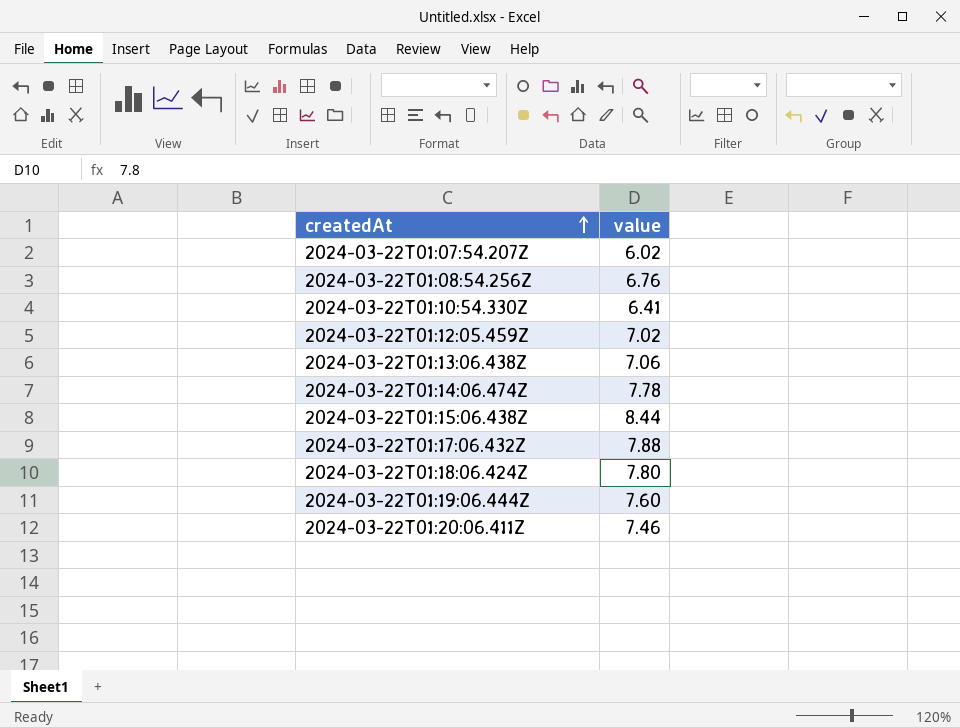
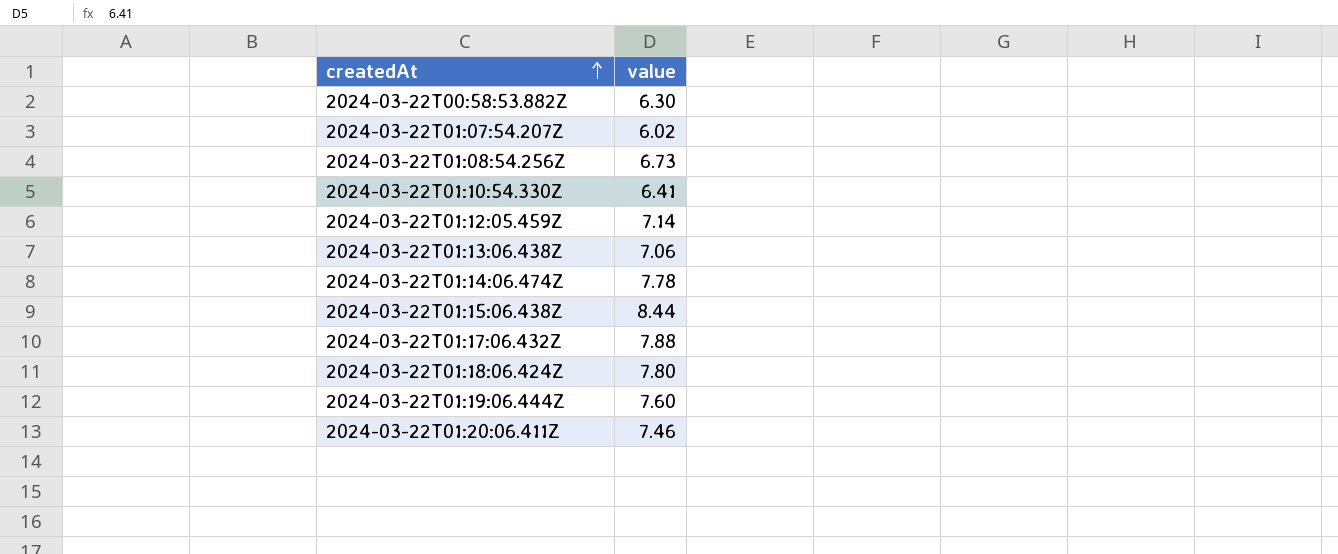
row 2024-03-22T00:58:53.882Z: none -> 6.30
2024-03-22T01:08:54.256Z | value: 6.76 -> 6.73
2024-03-22T01:12:05.459Z | value: 7.02 -> 7.14

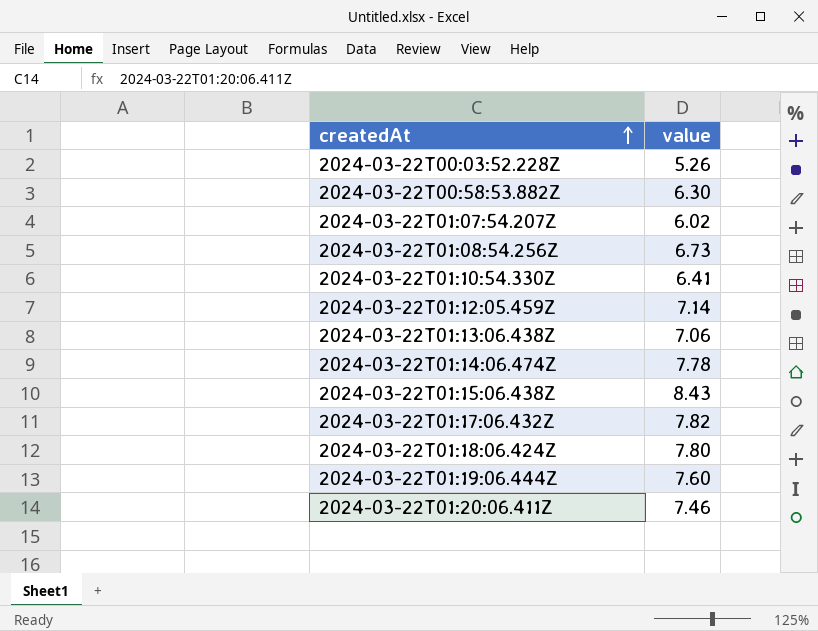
row 2024-03-22T00:03:52.228Z: none -> 5.26
2024-03-22T01:15:06.438Z | value: 8.44 -> 8.43
2024-03-22T01:17:06.432Z | value: 7.88 -> 7.82

